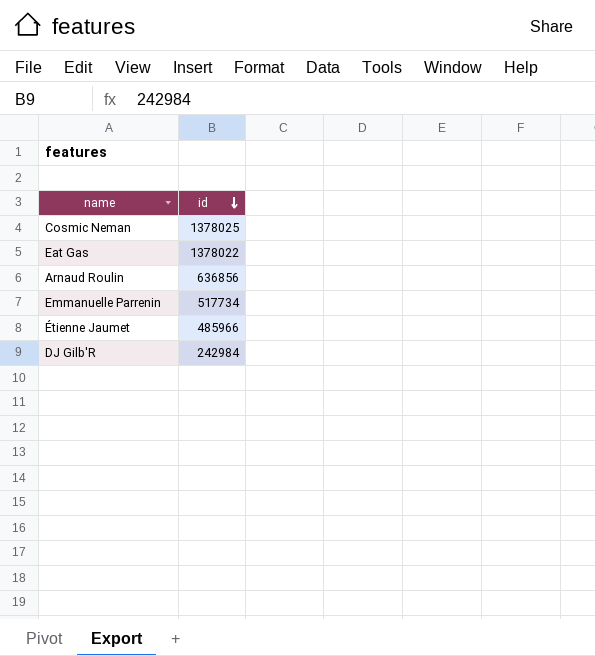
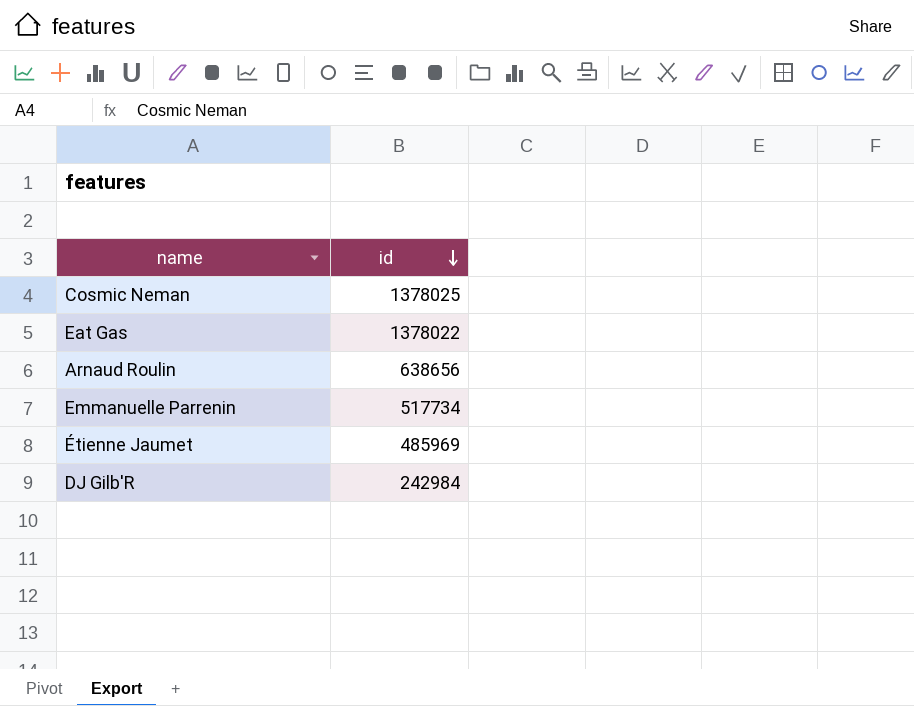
Arnaud Roulin | id: 636856 -> 638656
Étienne Jaumet | id: 485966 -> 485969

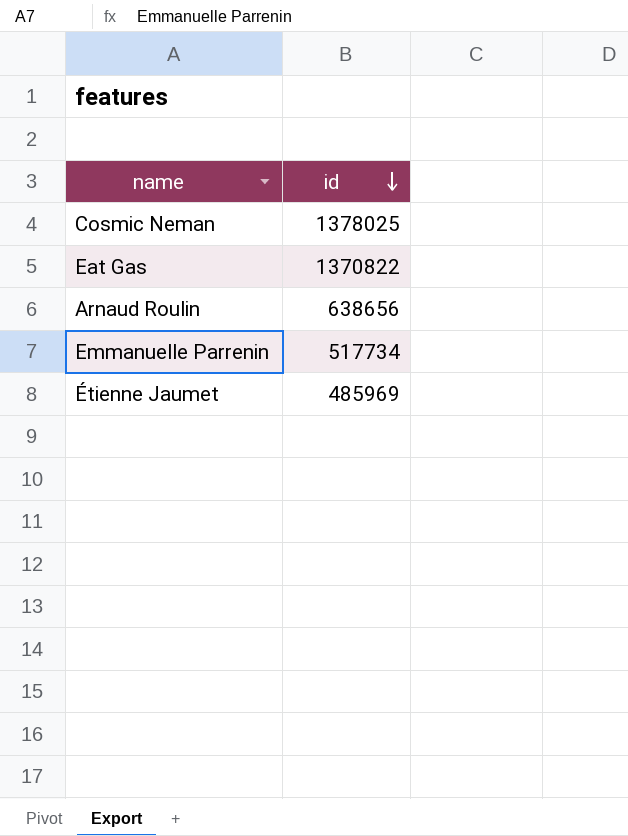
row DJ Gilb'R: 242984 -> none
Eat Gas | id: 1378022 -> 1370822

